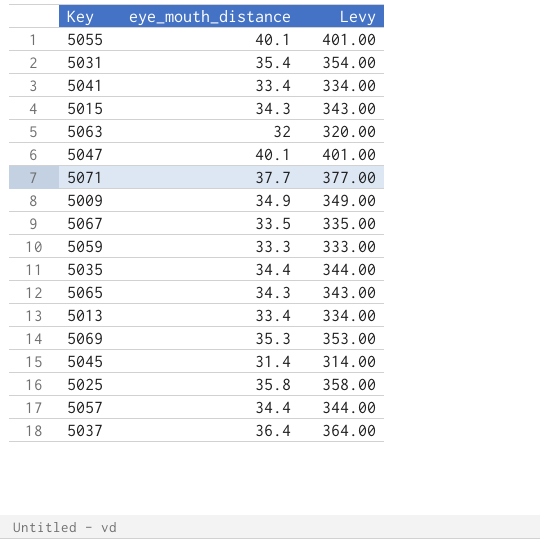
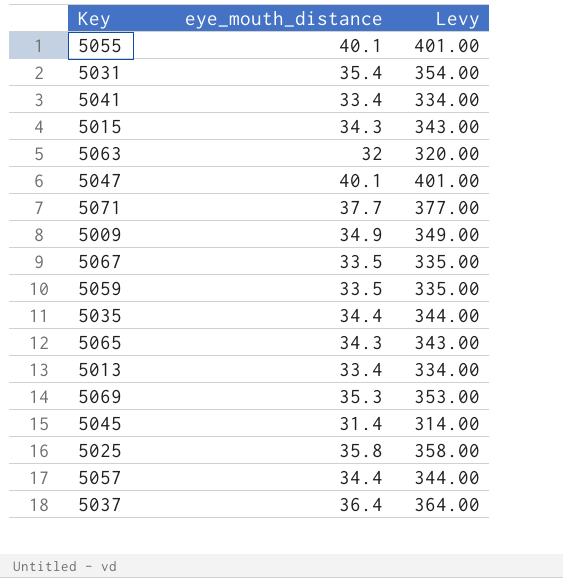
5059 | eye_mouth_distance: 33.3 -> 33.5
5059 | Levy: 333.00 -> 335.00

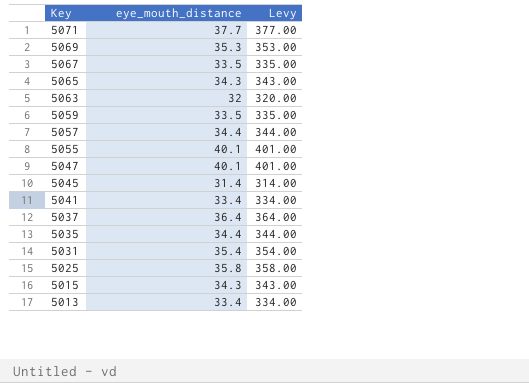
row order: none -> Key descending
row 5009: 34.9 | 349.00 -> none

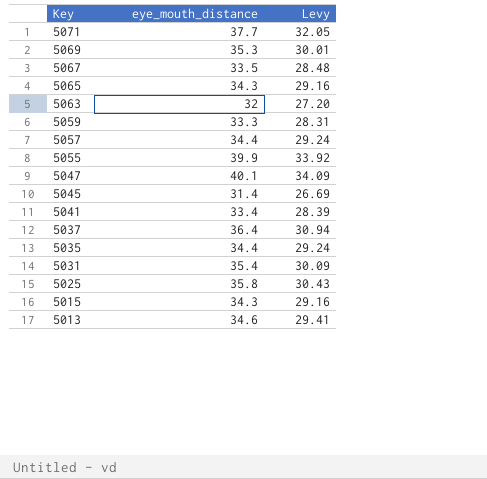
column Levy | formula: [eye_mouth_distance] * 10 -> [eye_mouth_distance] * 0.85
5059 | eye_mouth_distance: 33.5 -> 33.3
5055 | eye_mouth_distance: 40.1 -> 39.9
5013 | eye_mouth_distance: 33.4 -> 34.6

